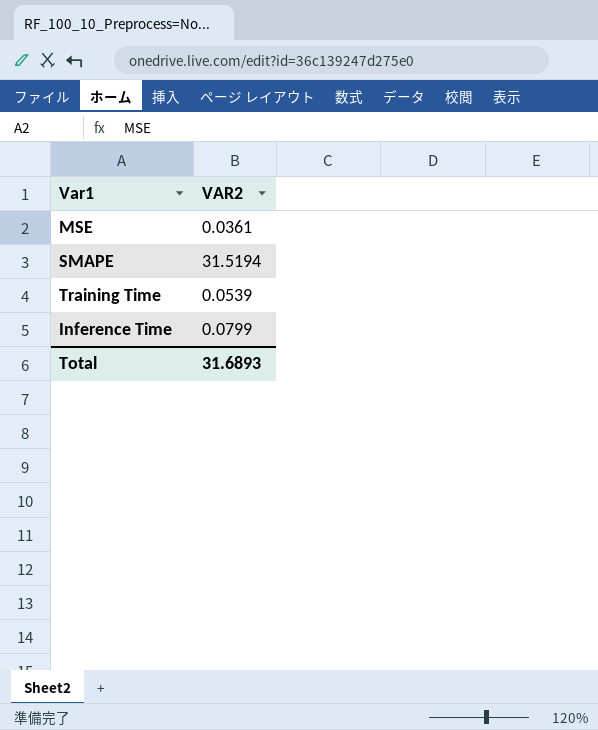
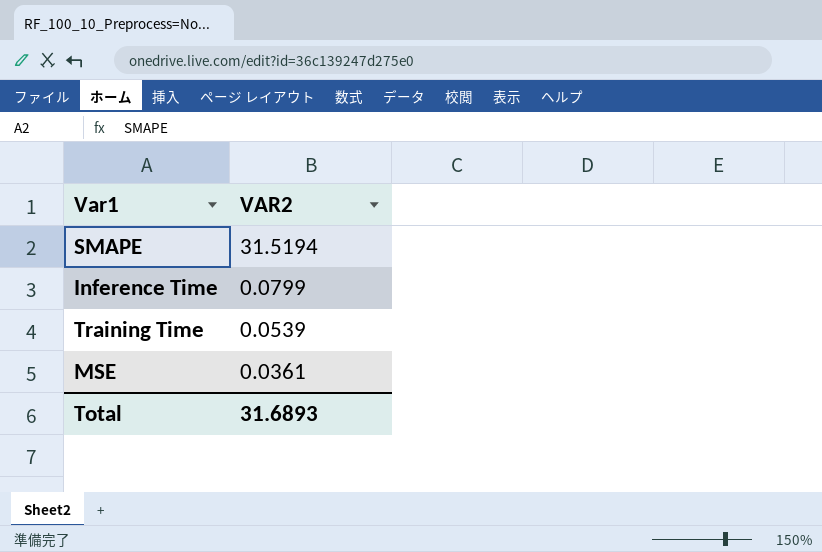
row order: none -> VAR2 descending

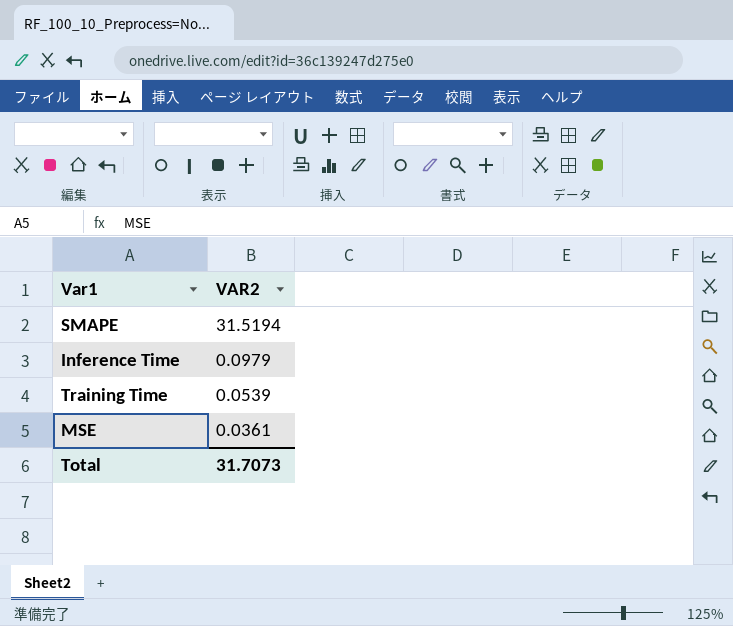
Inference Time | VAR2: 0.0799 -> 0.0979
Total | VAR2: 31.6893 -> 31.7073

